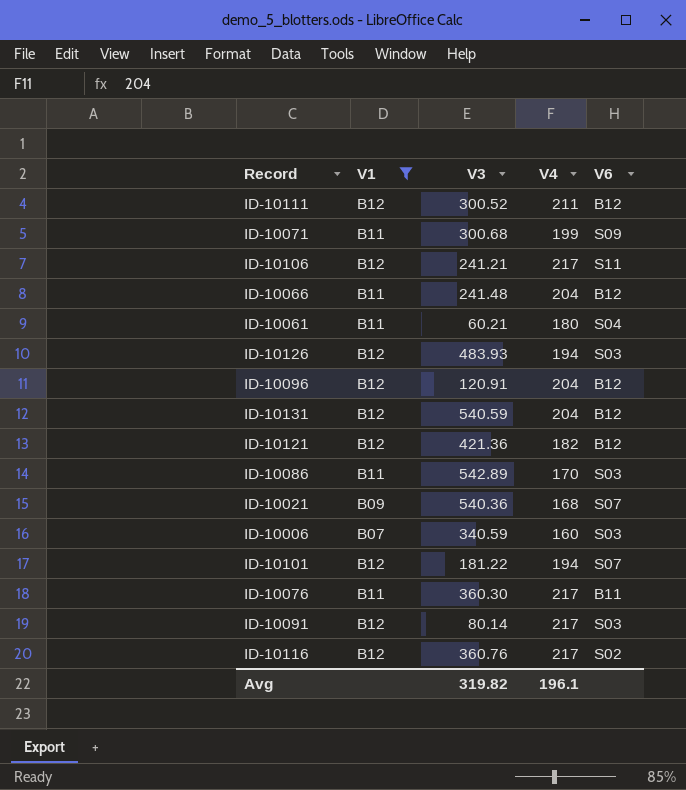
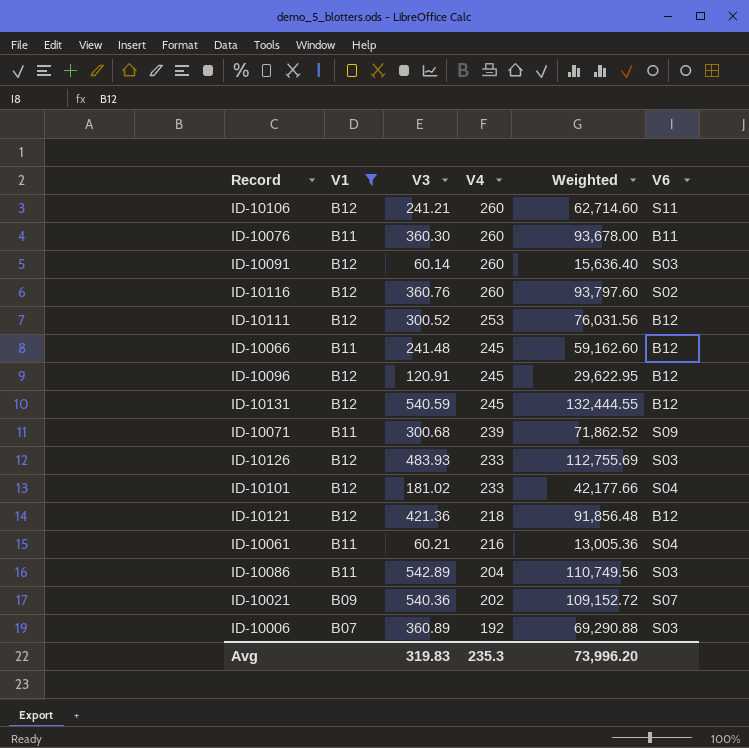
row order: none -> V4 descending
column Weighted | formula: none -> [V3] * [V4]
ID-10106 | V4: 217 -> 260
ID-10076 | V4: 217 -> 260
ID-10091 | V3: 80.14 -> 60.14
ID-10091 | V4: 217 -> 260
ID-10116 | V4: 217 -> 260
ID-10111 | V4: 211 -> 253
ID-10066 | V4: 204 -> 245
ID-10096 | V4: 204 -> 245
ID-10131 | V4: 204 -> 245
ID-10071 | V4: 199 -> 239
ID-10126 | V4: 194 -> 233
ID-10101 | V3: 181.22 -> 181.02
ID-10101 | V4: 194 -> 233
ID-10101 | V6: S07 -> S04
ID-10121 | V4: 182 -> 218
ID-10061 | V4: 180 -> 216
ID-10086 | V4: 170 -> 204
ID-10021 | V4: 168 -> 202
ID-10006 | V3: 340.59 -> 360.89
ID-10006 | V4: 160 -> 192
Avg | V3: 319.82 -> 319.83
Avg | V4: 196.1 -> 235.3

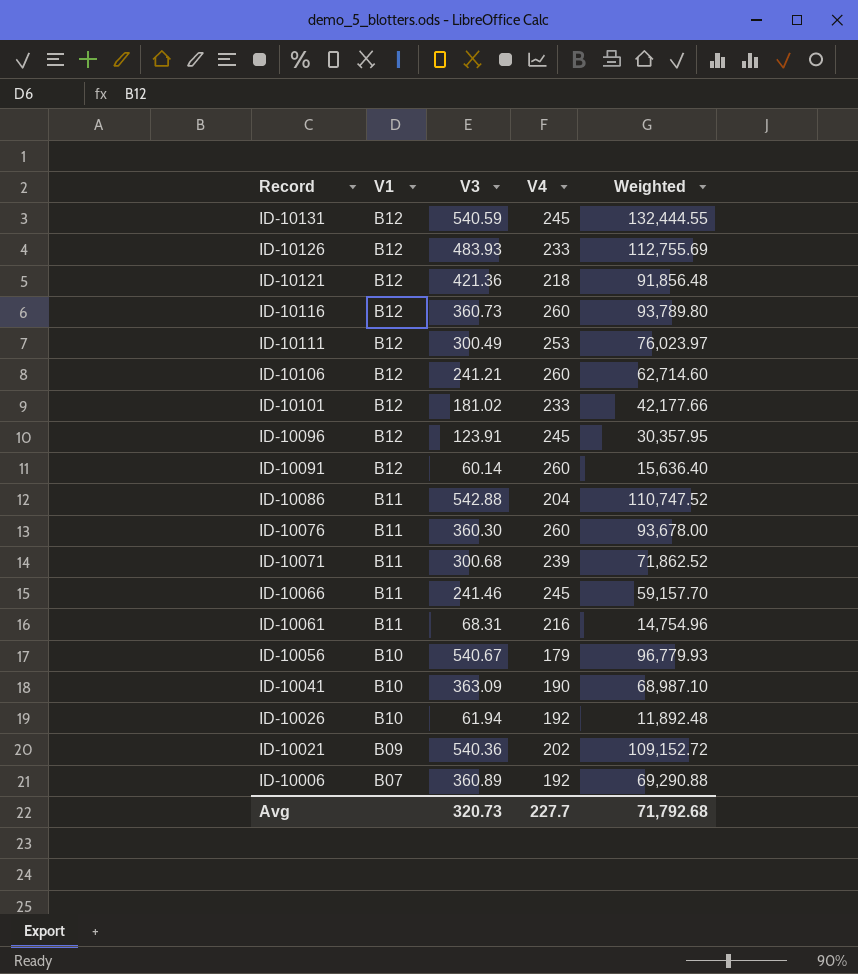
filter: V1 != B10 -> none
row order: V4 descending -> Record descending
column V6 | position: 6 -> none
ID-10116 | V3: 360.76 -> 360.73
ID-10116 | Weighted: 93,797.60 -> 93,789.80
ID-10111 | V3: 300.52 -> 300.49
ID-10111 | Weighted: 76,031.56 -> 76,023.97
ID-10096 | V3: 120.91 -> 123.91
ID-10096 | Weighted: 29,622.95 -> 30,357.95
ID-10086 | V3: 542.89 -> 542.88
ID-10086 | Weighted: 110,749.56 -> 110,747.52
ID-10066 | V3: 241.48 -> 241.46
ID-10066 | Weighted: 59,162.60 -> 59,157.70
ID-10061 | V3: 60.21 -> 68.31
ID-10061 | Weighted: 13,005.36 -> 14,754.96
Avg | V3: 319.83 -> 320.73
Avg | V4: 235.3 -> 227.7
Avg | Weighted: 73,996.20 -> 71,792.68

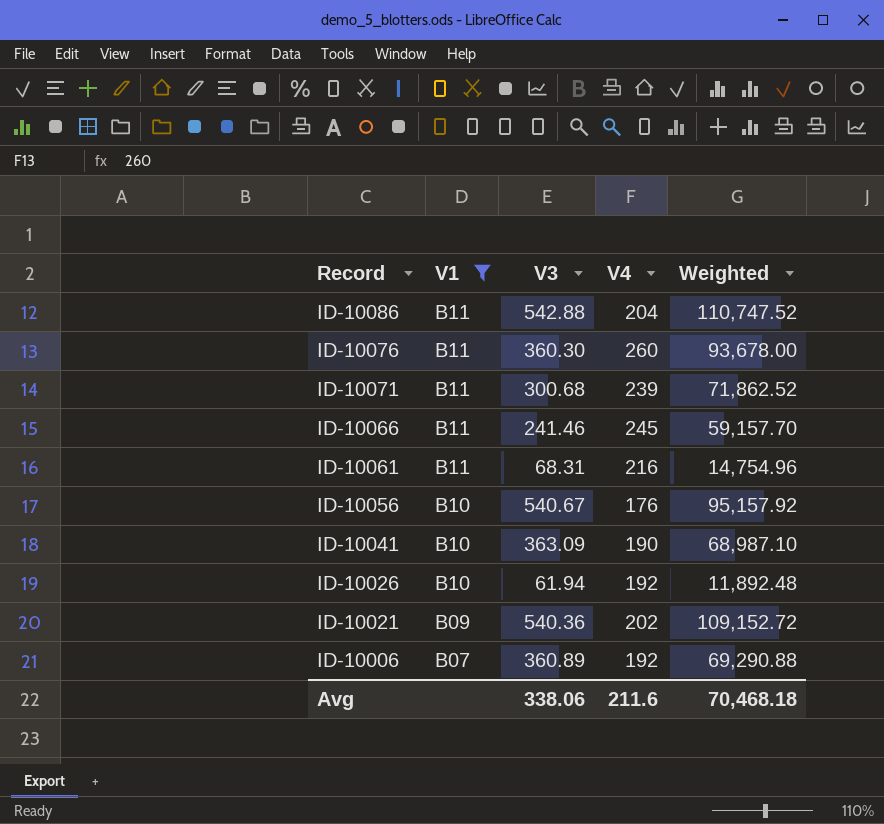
filter: none -> V1 != B12
ID-10056 | V4: 179 -> 176
ID-10056 | Weighted: 96,779.93 -> 95,157.92
Avg | V3: 320.73 -> 338.06
Avg | V4: 227.7 -> 211.6
Avg | Weighted: 71,792.68 -> 70,468.18

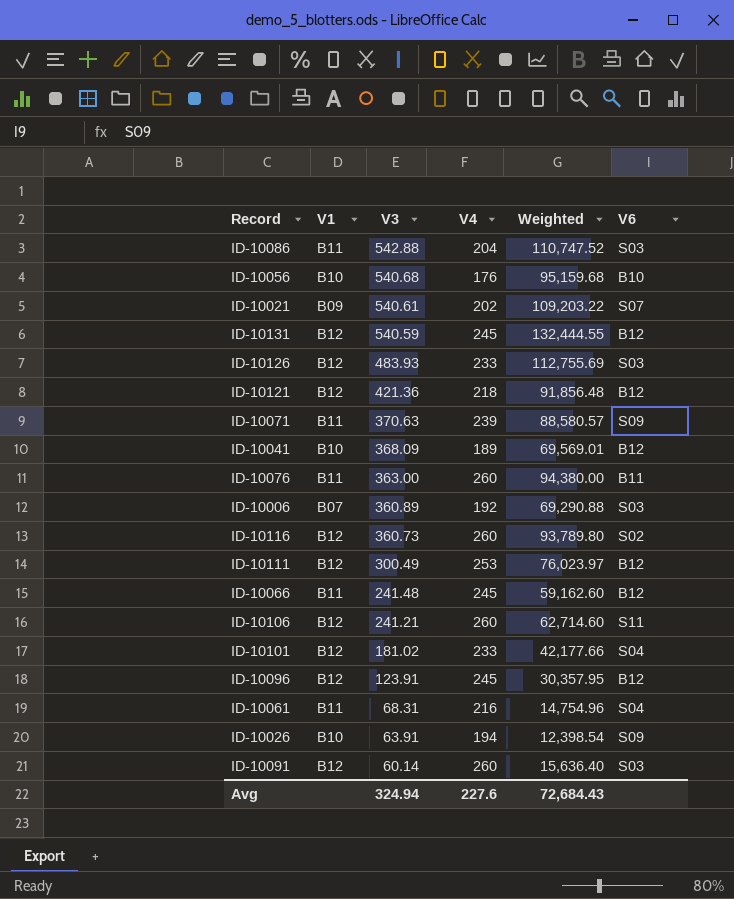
filter: V1 != B12 -> none
row order: Record descending -> V3 descending
column V6 | position: none -> 6
ID-10056 | V3: 540.67 -> 540.68
ID-10056 | Weighted: 95,157.92 -> 95,159.68
ID-10021 | V3: 540.36 -> 540.61
ID-10021 | Weighted: 109,152.72 -> 109,203.22
ID-10071 | V3: 300.68 -> 370.63
ID-10071 | Weighted: 71,862.52 -> 88,580.57
ID-10041 | V3: 363.09 -> 368.09
ID-10041 | V4: 190 -> 189
ID-10041 | Weighted: 68,987.10 -> 69,569.01
ID-10076 | V3: 360.30 -> 363.00
ID-10076 | Weighted: 93,678.00 -> 94,380.00
ID-10066 | V3: 241.46 -> 241.48
ID-10066 | Weighted: 59,157.70 -> 59,162.60
ID-10026 | V3: 61.94 -> 63.91
ID-10026 | V4: 192 -> 194
ID-10026 | Weighted: 11,892.48 -> 12,398.54
Avg | V3: 338.06 -> 324.94
Avg | V4: 211.6 -> 227.6
Avg | Weighted: 70,468.18 -> 72,684.43

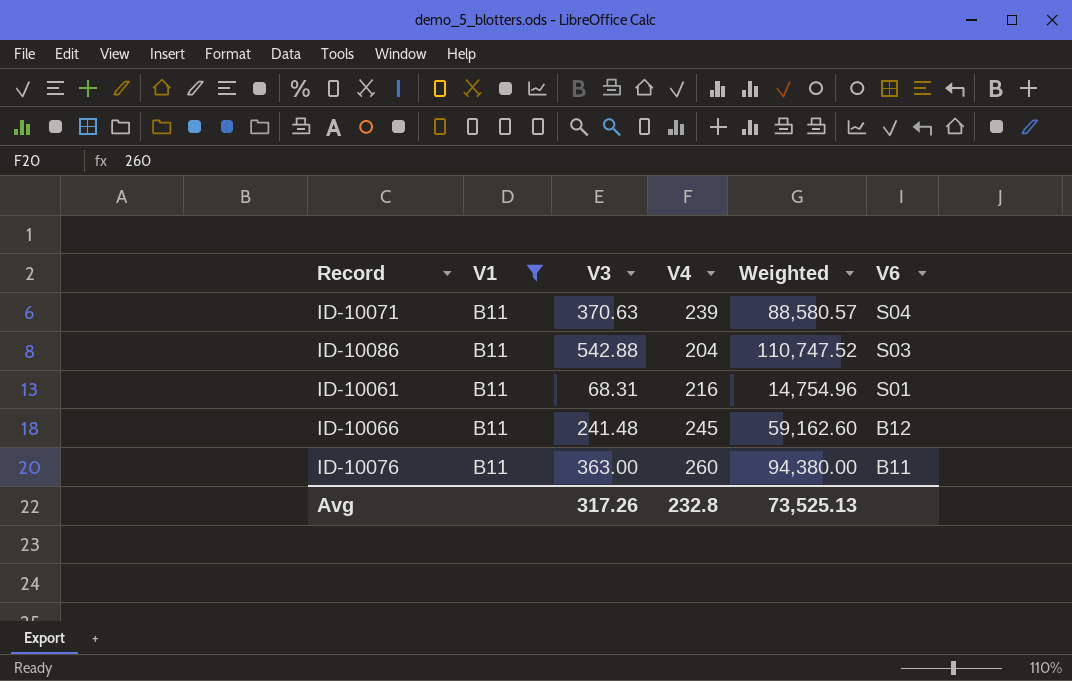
filter: none -> V1 = B11
row order: V3 descending -> V6 descending
ID-10071 | V6: S09 -> S04
ID-10061 | V6: S04 -> S01
Avg | V3: 324.94 -> 317.26
Avg | V4: 227.6 -> 232.8
Avg | Weighted: 72,684.43 -> 73,525.13

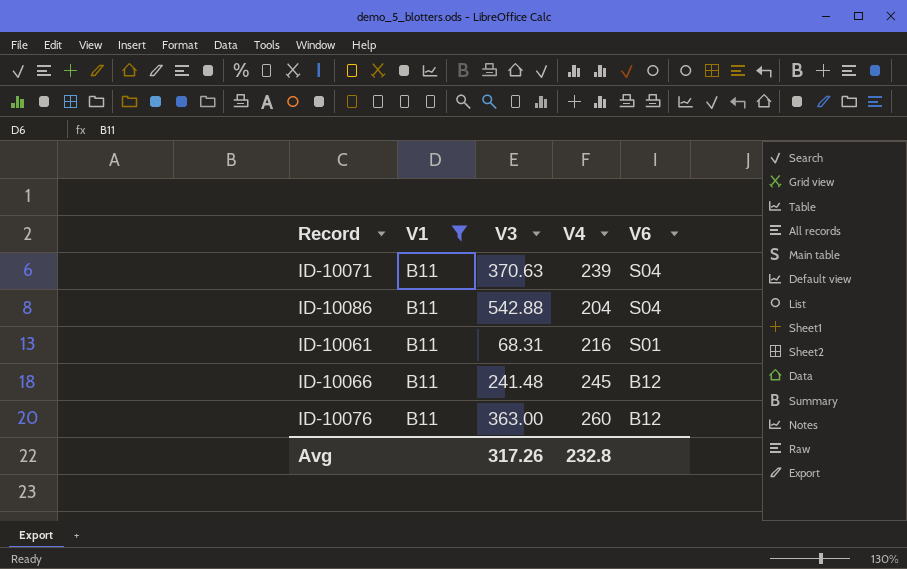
column Weighted | formula: [V3] * [V4] -> none
ID-10086 | V6: S03 -> S04
ID-10076 | V6: B11 -> B12

